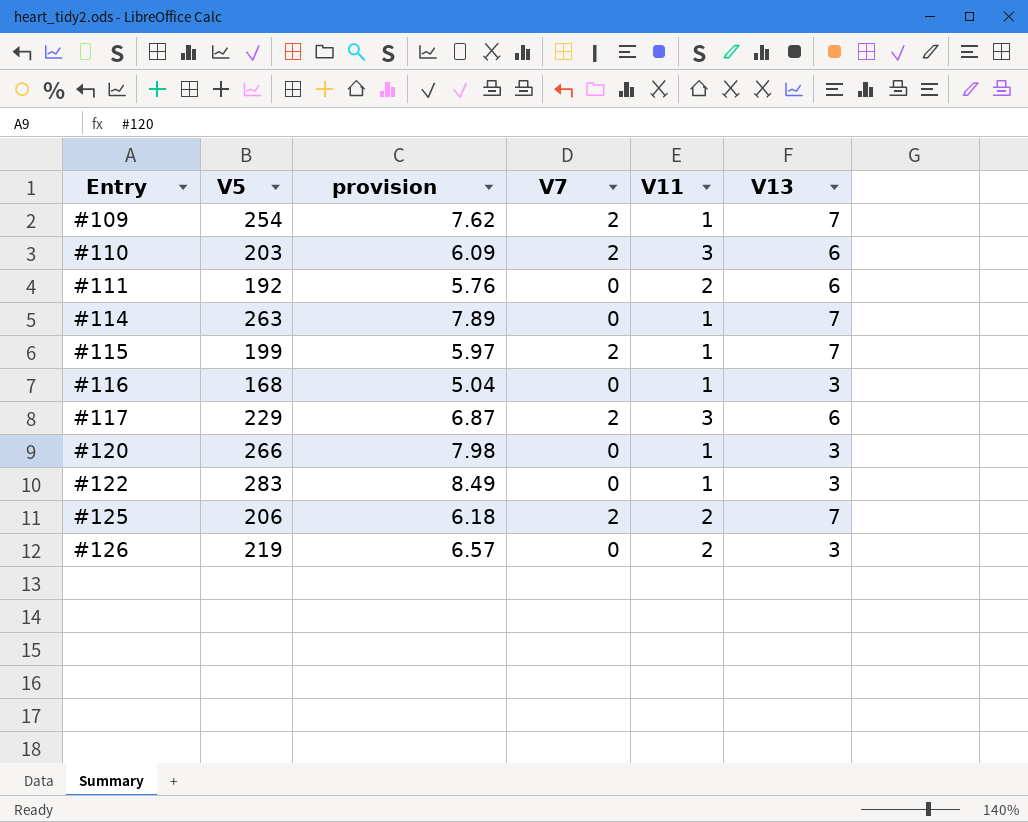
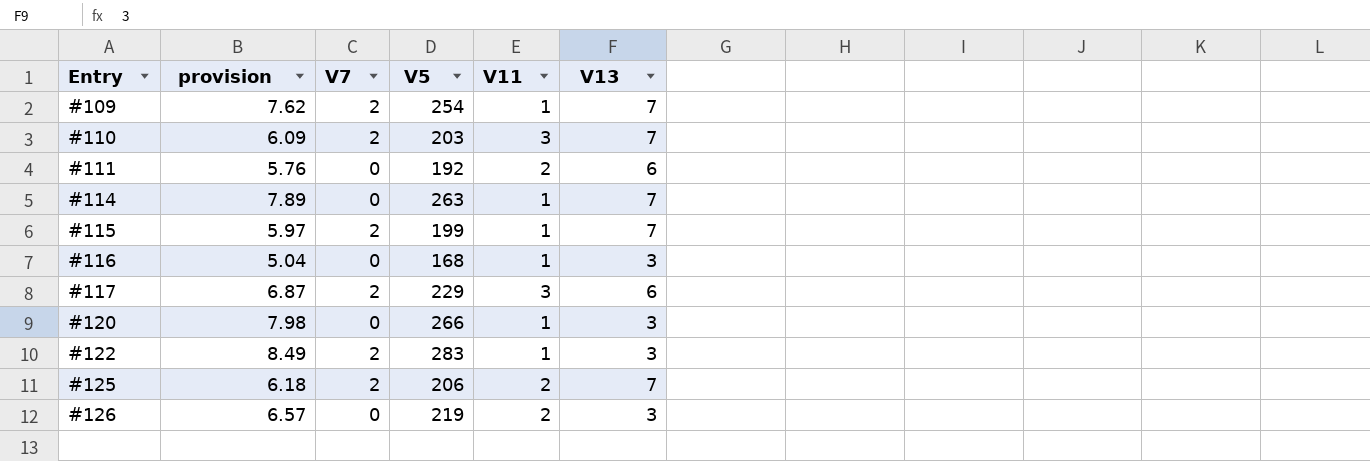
column V5 | position: 2 -> 4
#110 | V13: 6 -> 7
#122 | V7: 0 -> 2

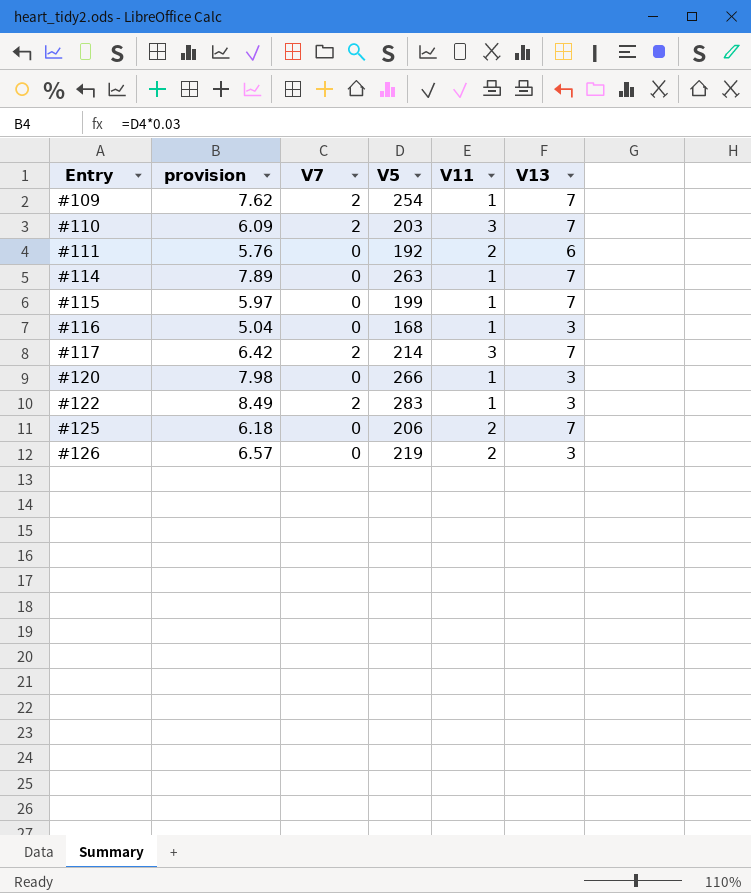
#115 | V7: 2 -> 0
#117 | provision: 6.87 -> 6.42
#117 | V5: 229 -> 214
#117 | V13: 6 -> 7
#125 | V7: 2 -> 0

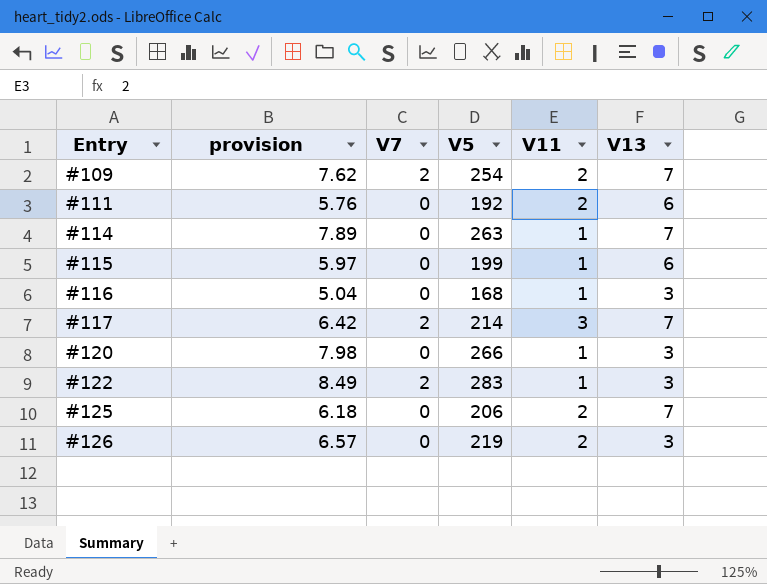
row #110: 6.09 | 2 | 203 | 3 | 7 -> none
#109 | V11: 1 -> 2
#115 | V13: 7 -> 6

